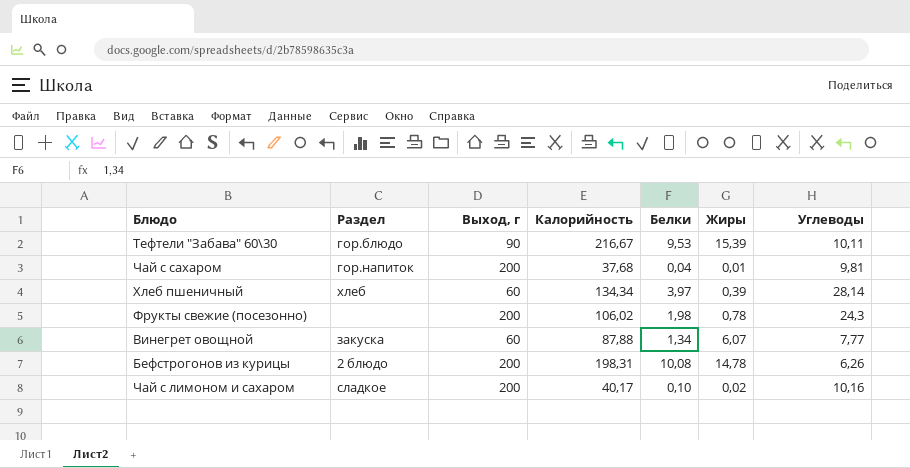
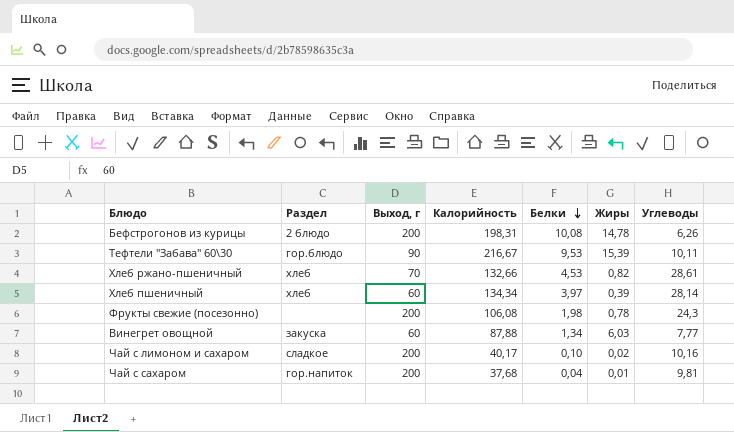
row order: none -> Белки descending
row Хлеб ржано-пшеничный: none -> хлеб | 70 | 132,66 | 4,53 | 0,82 | 28,61
Фрукты свежие (посезонно) | Калорийность: 106,02 -> 106,08
Винегрет овощной | Жиры: 6,07 -> 6,03

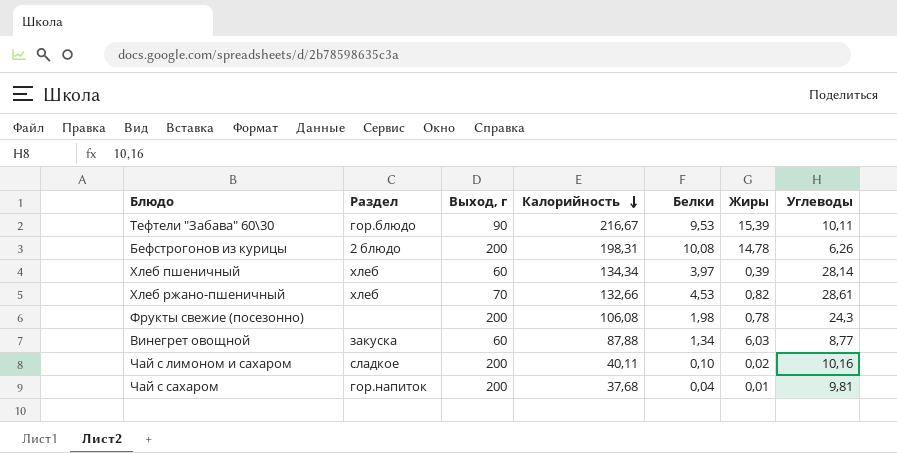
row order: Белки descending -> Калорийность descending
Винегрет овощной | Углеводы: 7,77 -> 8,77
Чай с лимоном и сахаром | Калорийность: 40,17 -> 40,11

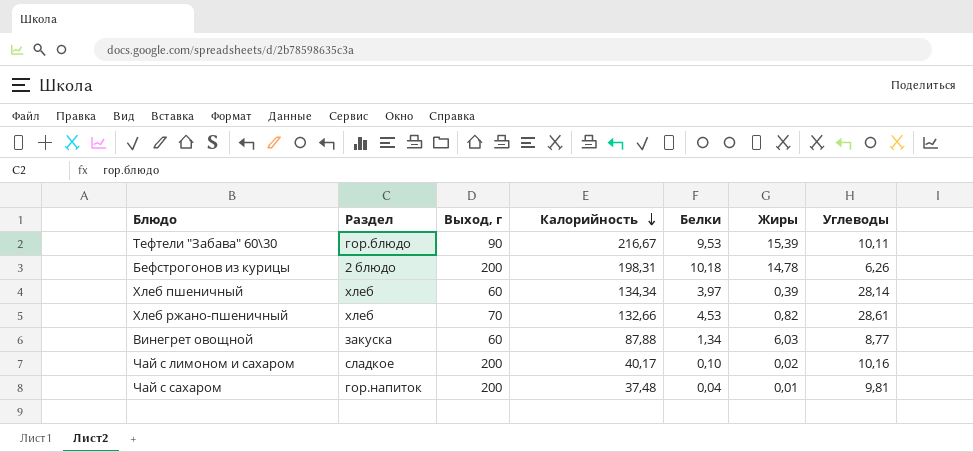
row Фрукты свежие (посезонно): none | 200 | 106,08 | 1,98 | 0,78 | 24,3 -> none
Бефстрогонов из курицы | Белки: 10,08 -> 10,18
Чай с лимоном и сахаром | Калорийность: 40,11 -> 40,17
Чай с сахаром | Калорийность: 37,68 -> 37,48

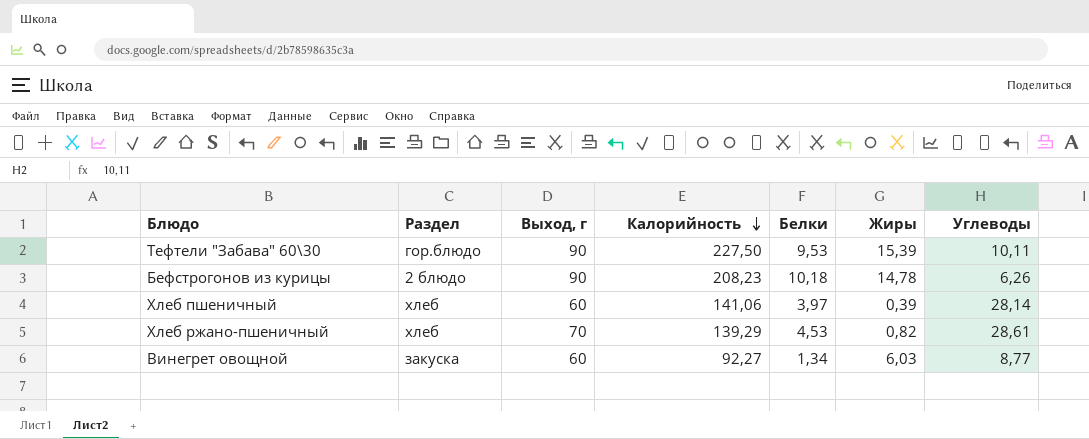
row Чай с лимоном и сахаром: сладкое | 200 | 40,17 | 0,10 | 0,02 | 10,16 -> none
row Чай с сахаром: гор.напиток | 200 | 37,48 | 0,04 | 0,01 | 9,81 -> none
Тефтели "Забава" 60\30 | Калорийность: 216,67 -> 227,50
Бефстрогонов из курицы | Выход, г: 200 -> 90
Бефстрогонов из курицы | Калорийность: 198,31 -> 208,23
Хлеб пшеничный | Калорийность: 134,34 -> 141,06
Хлеб ржано-пшеничный | Калорийность: 132,66 -> 139,29
Винегрет овощной | Калорийность: 87,88 -> 92,27

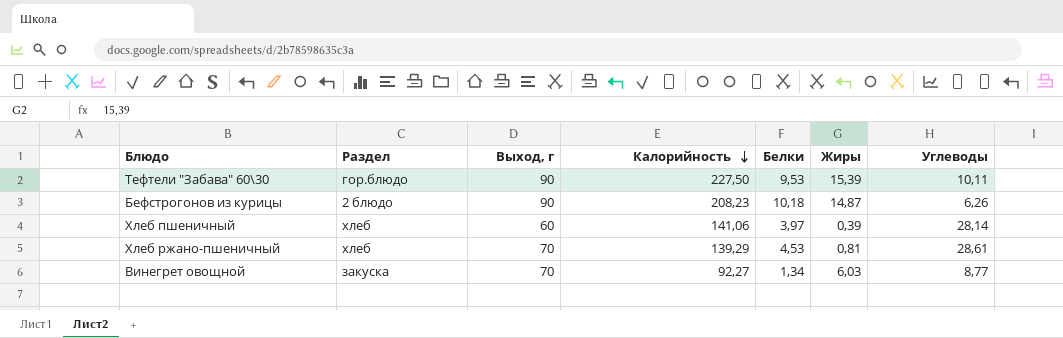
Бефстрогонов из курицы | Жиры: 14,78 -> 14,87
Хлеб ржано-пшеничный | Жиры: 0,82 -> 0,81
Винегрет овощной | Выход, г: 60 -> 70

